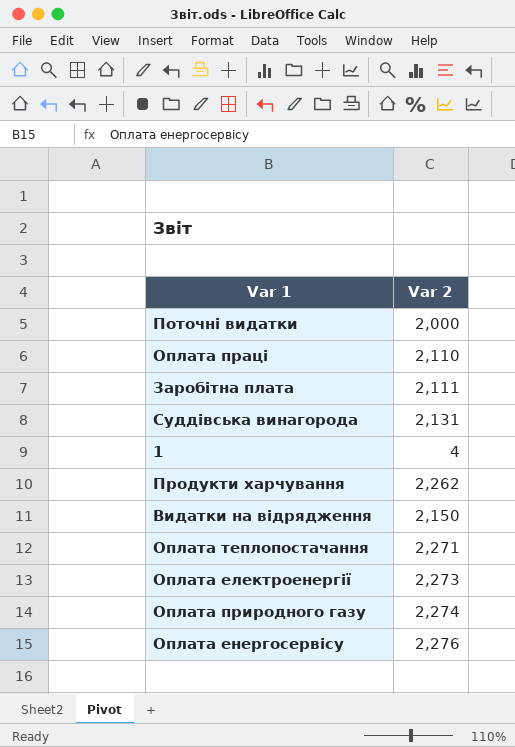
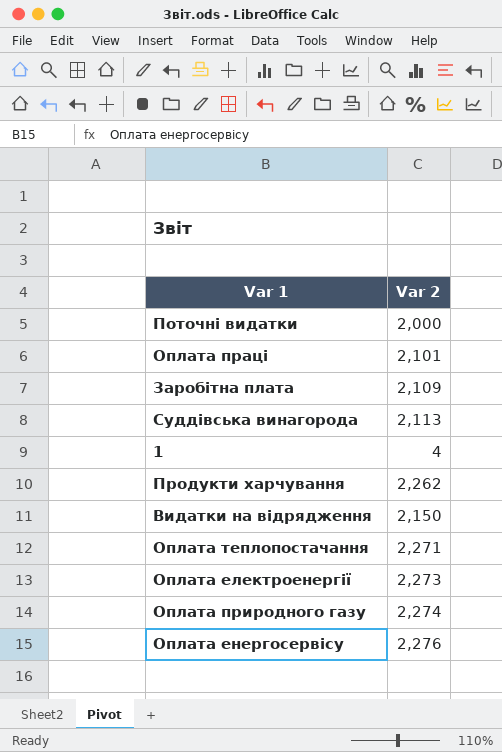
Оплата праці | Var 2: 2,110 -> 2,101
Заробітна плата | Var 2: 2,111 -> 2,109
Суддівська винагорода | Var 2: 2,131 -> 2,113

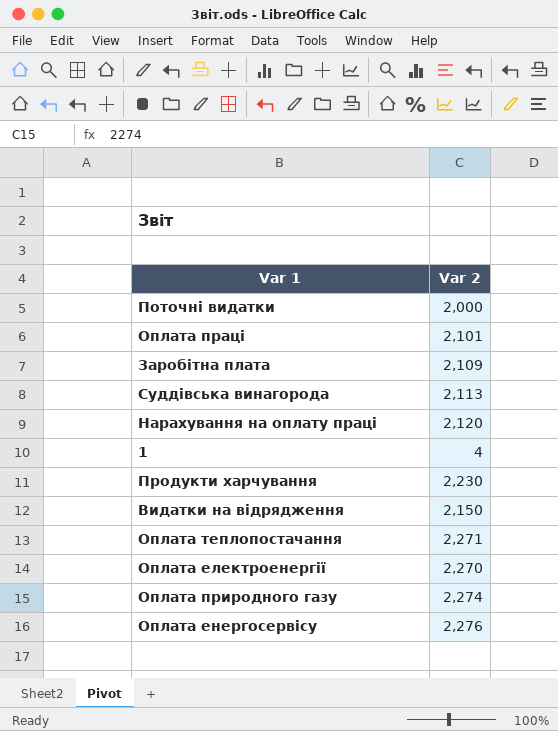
row Нарахування на оплату праці: none -> 2,120
Продукти харчування | Var 2: 2,262 -> 2,230
Оплата електроенергії | Var 2: 2,273 -> 2,270

